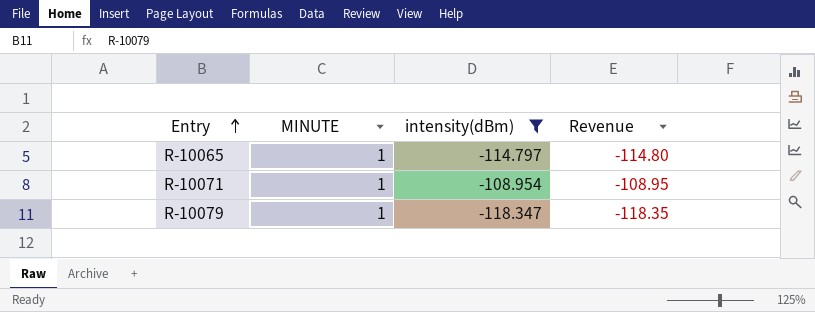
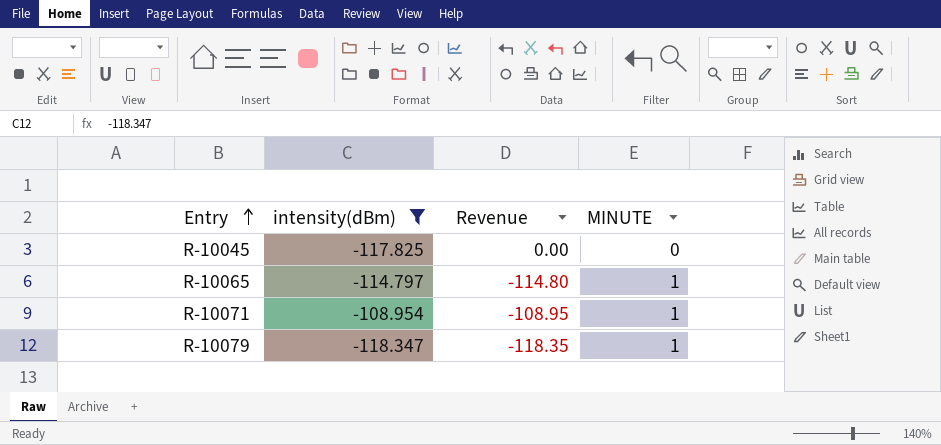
column MINUTE | position: 2 -> 4
row R-10045: none -> -117.825 | 0.00 | 0

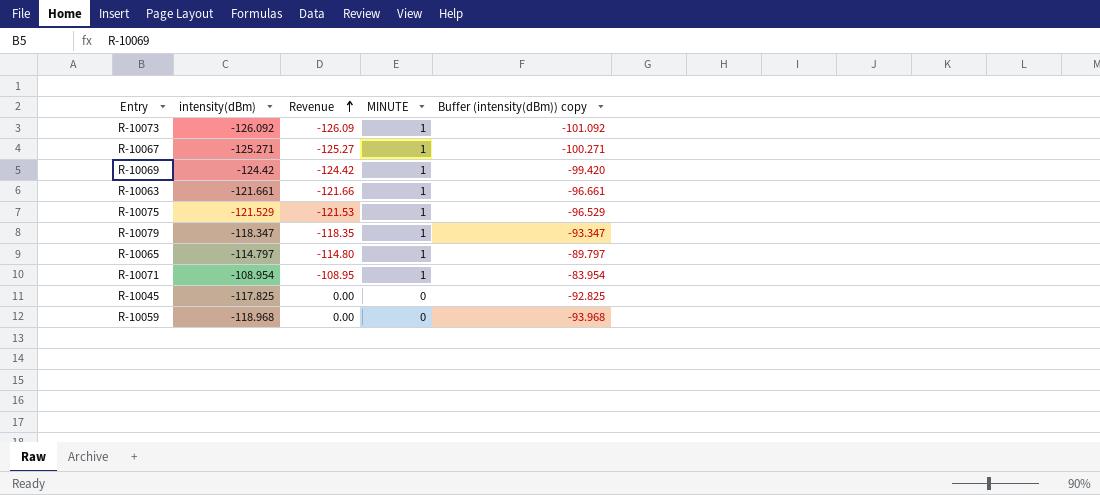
filter: intensity(dBm) >= -118.347 -> none
row order: Entry ascending -> Revenue ascending
column Buffer (intensity(dBm)) copy | formula: none -> [intensity(dBm)] + 25

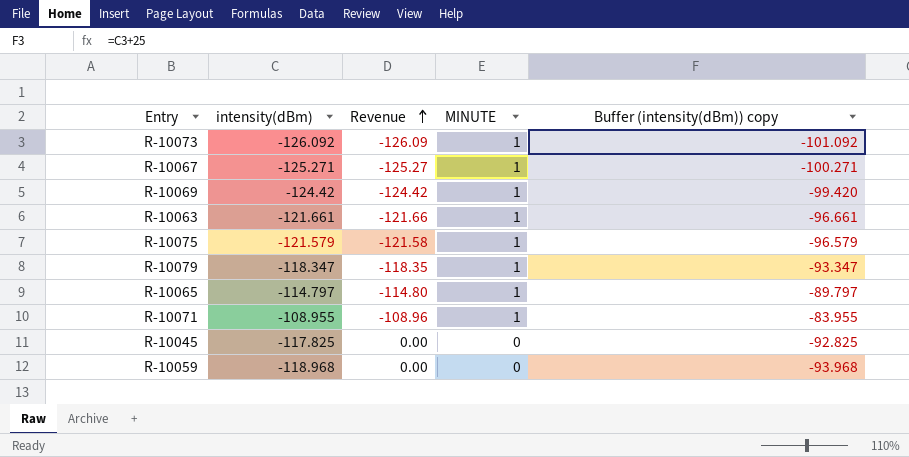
R-10075 | intensity(dBm): -121.529 -> -121.579
R-10075 | Revenue: -121.53 -> -121.58
R-10075 | Buffer (intensity(dBm)) copy: -96.529 -> -96.579
R-10071 | intensity(dBm): -108.954 -> -108.955
R-10071 | Revenue: -108.95 -> -108.96
R-10071 | Buffer (intensity(dBm)) copy: -83.954 -> -83.955

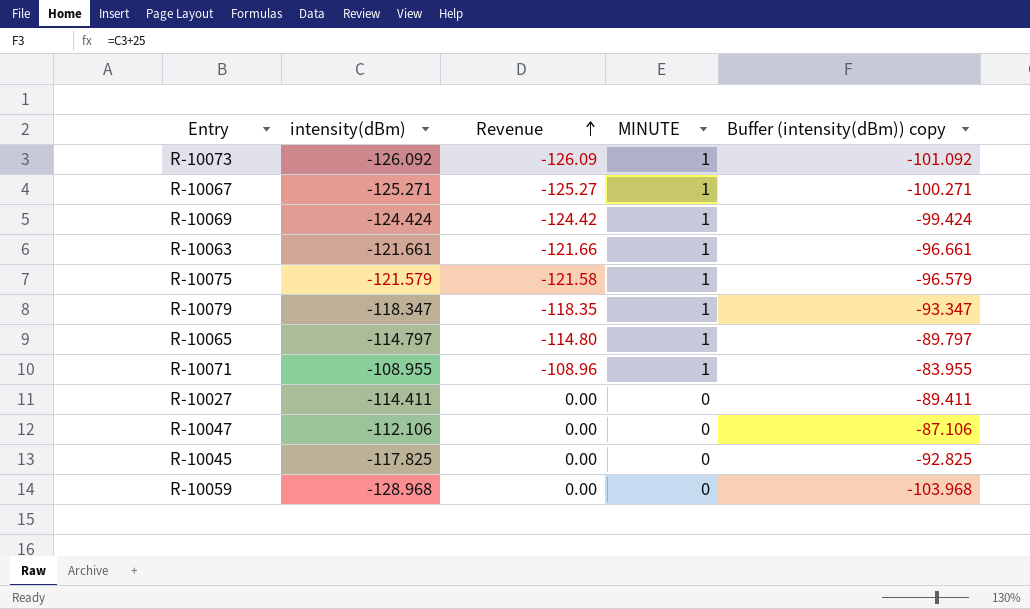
R-10069 | intensity(dBm): -124.42 -> -124.424
R-10069 | Buffer (intensity(dBm)) copy: -99.420 -> -99.424
row R-10027: none -> -114.411 | 0.00 | 0 | -89.411
row R-10047: none -> -112.106 | 0.00 | 0 | -87.106
R-10059 | intensity(dBm): -118.968 -> -128.968
R-10059 | Buffer (intensity(dBm)) copy: -93.968 -> -103.968

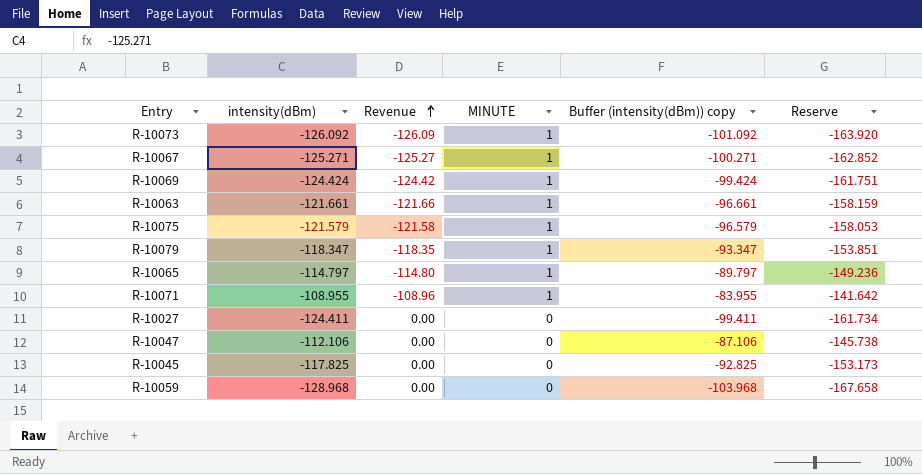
column Reserve | formula: none -> [intensity(dBm)] * 1.3
R-10027 | intensity(dBm): -114.411 -> -124.411
R-10027 | Buffer (intensity(dBm)) copy: -89.411 -> -99.411

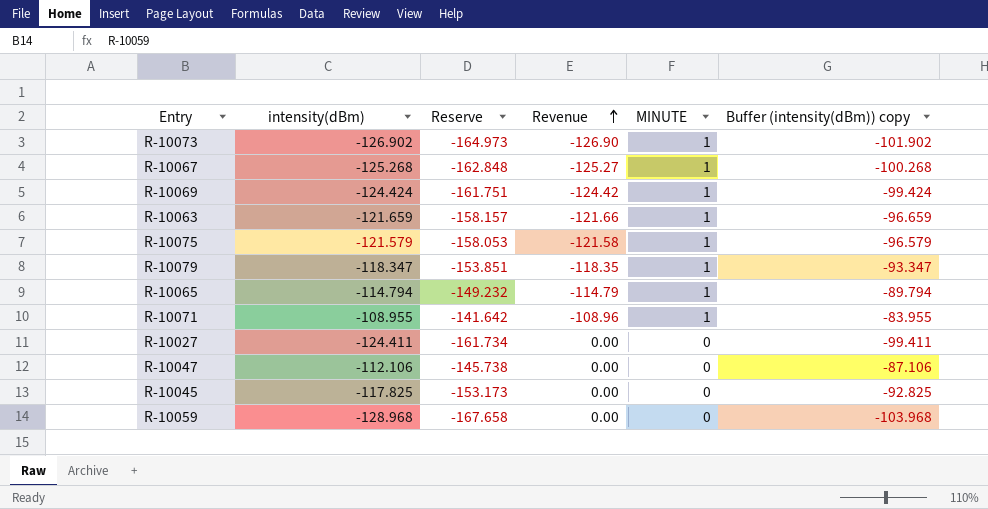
column Reserve | position: 6 -> 3
R-10073 | intensity(dBm): -126.092 -> -126.902
R-10073 | Reserve: -163.920 -> -164.973
R-10073 | Revenue: -126.09 -> -126.90
R-10073 | Buffer (intensity(dBm)) copy: -101.092 -> -101.902
R-10067 | intensity(dBm): -125.271 -> -125.268
R-10067 | Reserve: -162.852 -> -162.848
R-10067 | Buffer (intensity(dBm)) copy: -100.271 -> -100.268
R-10063 | intensity(dBm): -121.661 -> -121.659
R-10063 | Reserve: -158.159 -> -158.157
R-10063 | Buffer (intensity(dBm)) copy: -96.661 -> -96.659
R-10065 | intensity(dBm): -114.797 -> -114.794
R-10065 | Reserve: -149.236 -> -149.232
R-10065 | Revenue: -114.80 -> -114.79
R-10065 | Buffer (intensity(dBm)) copy: -89.797 -> -89.794

